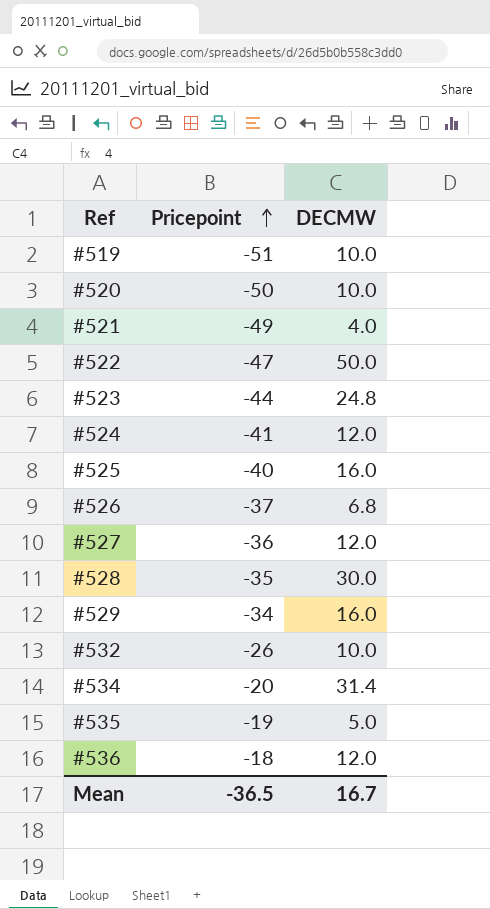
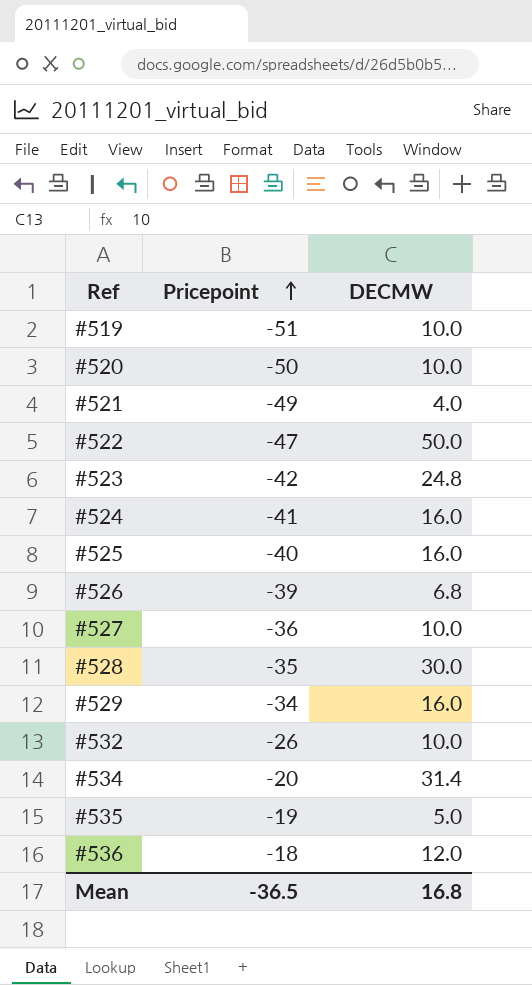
#523 | Pricepoint: -44 -> -42
#524 | DECMW: 12.0 -> 16.0
#526 | Pricepoint: -37 -> -39
#527 | DECMW: 12.0 -> 10.0
Mean | DECMW: 16.7 -> 16.8

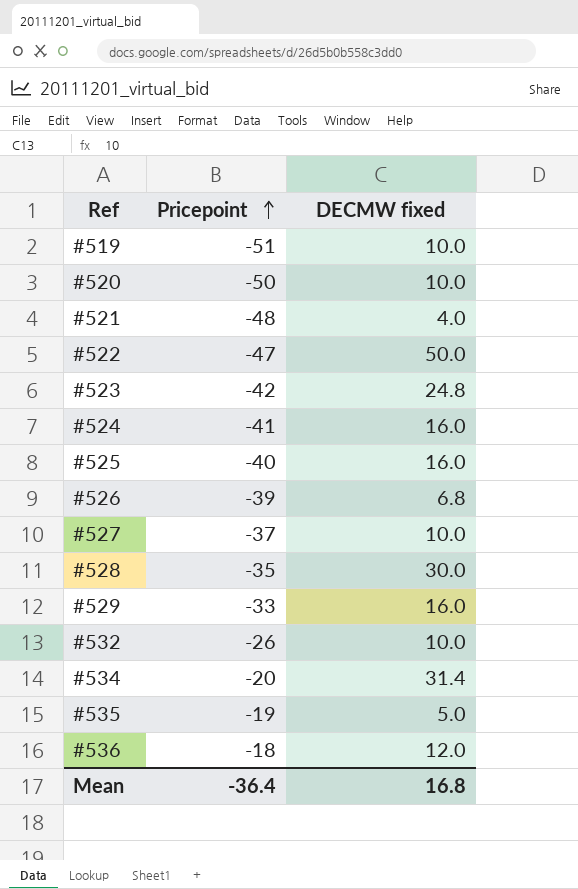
column name: DECMW -> DECMW fixed
#521 | Pricepoint: -49 -> -48
#527 | Pricepoint: -36 -> -37
#529 | Pricepoint: -34 -> -33
Mean | Pricepoint: -36.5 -> -36.4

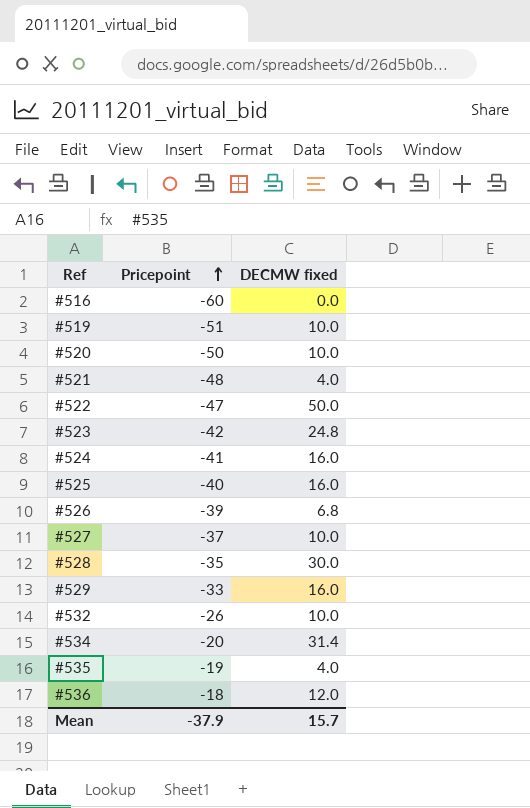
row #516: none -> -60 | 0.0
#535 | DECMW fixed: 5.0 -> 4.0
Mean | Pricepoint: -36.4 -> -37.9
Mean | DECMW fixed: 16.8 -> 15.7

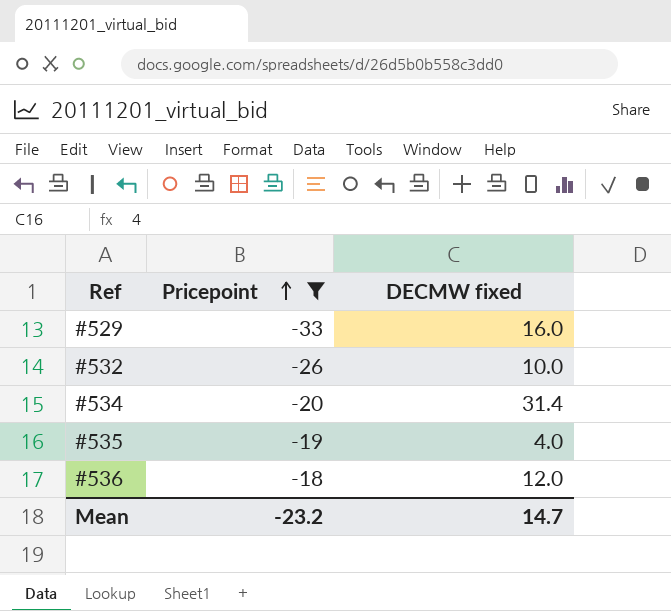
filter: none -> Pricepoint >= -33
Mean | Pricepoint: -37.9 -> -23.2
Mean | DECMW fixed: 15.7 -> 14.7

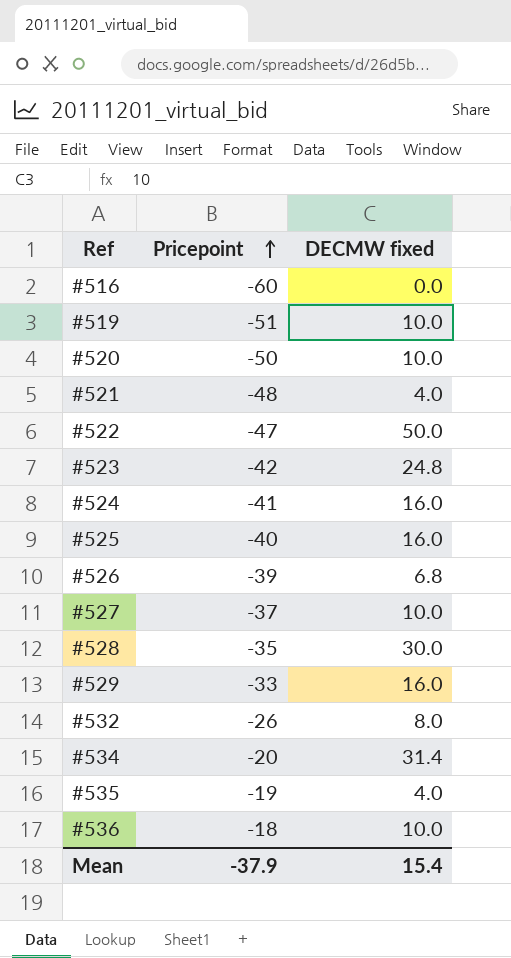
filter: Pricepoint >= -33 -> none
#532 | DECMW fixed: 10.0 -> 8.0
#536 | DECMW fixed: 12.0 -> 10.0
Mean | Pricepoint: -23.2 -> -37.9
Mean | DECMW fixed: 14.7 -> 15.4

